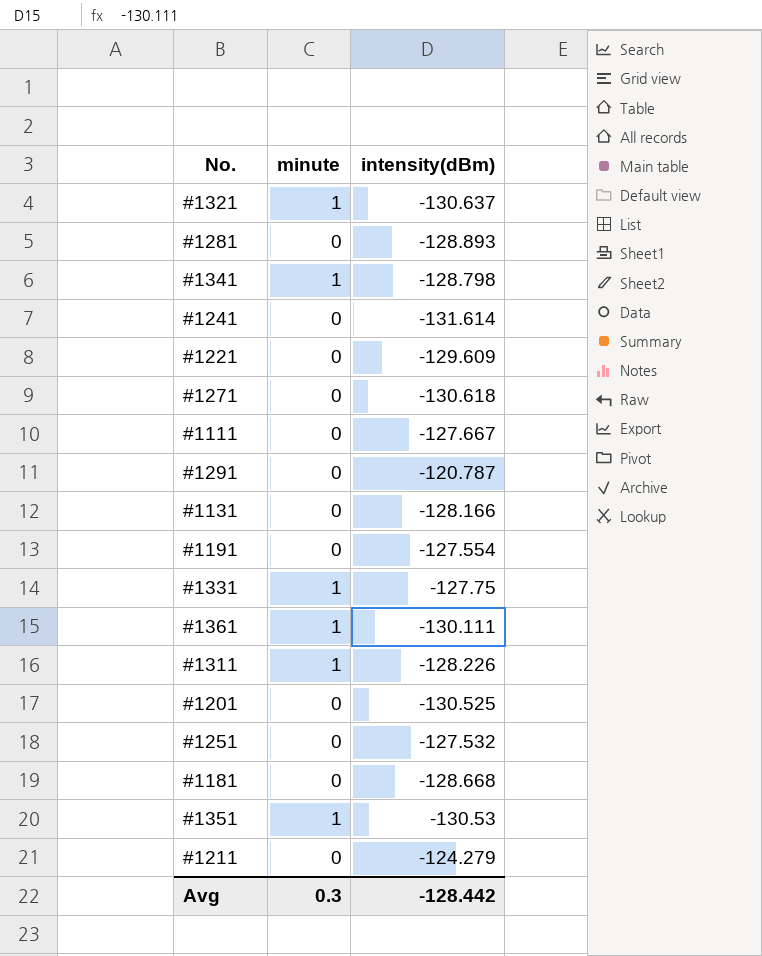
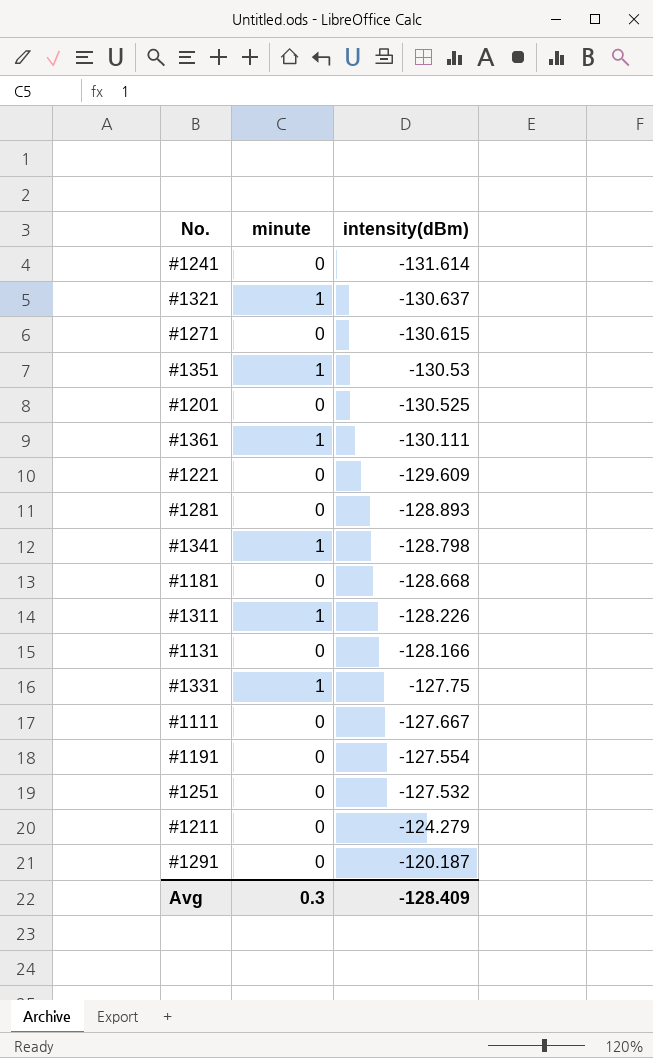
row order: none -> intensity(dBm) ascending
#1271 | intensity(dBm): -130.618 -> -130.615
#1291 | intensity(dBm): -120.787 -> -120.187
Avg | intensity(dBm): -128.442 -> -128.409

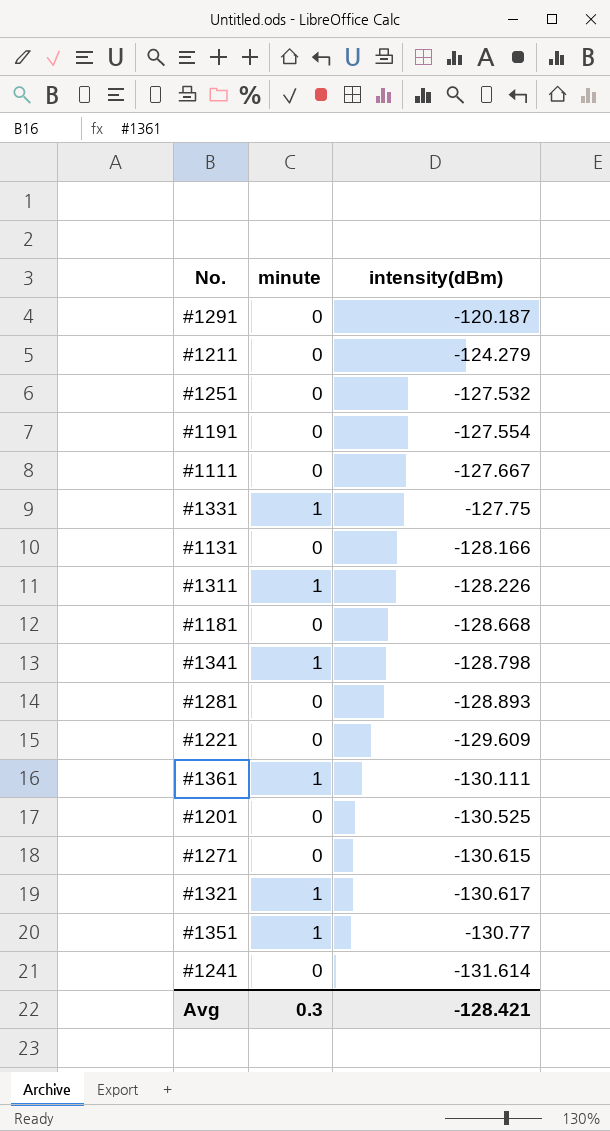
row order: intensity(dBm) ascending -> intensity(dBm) descending
#1321 | intensity(dBm): -130.637 -> -130.617
#1351 | intensity(dBm): -130.53 -> -130.77
Avg | intensity(dBm): -128.409 -> -128.421

